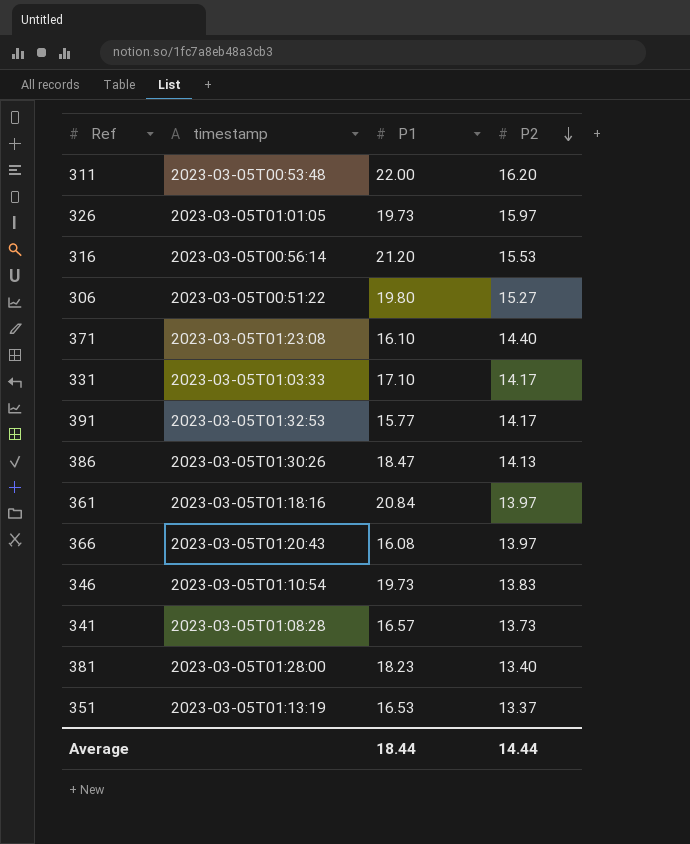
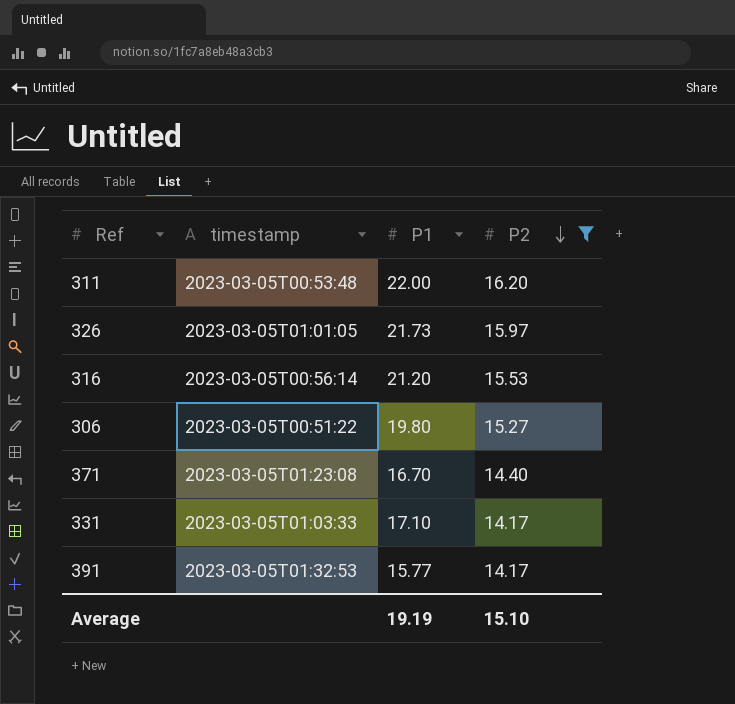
filter: none -> P2 >= 14.17
326 | P1: 19.73 -> 21.73
371 | P1: 16.10 -> 16.70
Average | P1: 18.44 -> 19.19
Average | P2: 14.44 -> 15.10

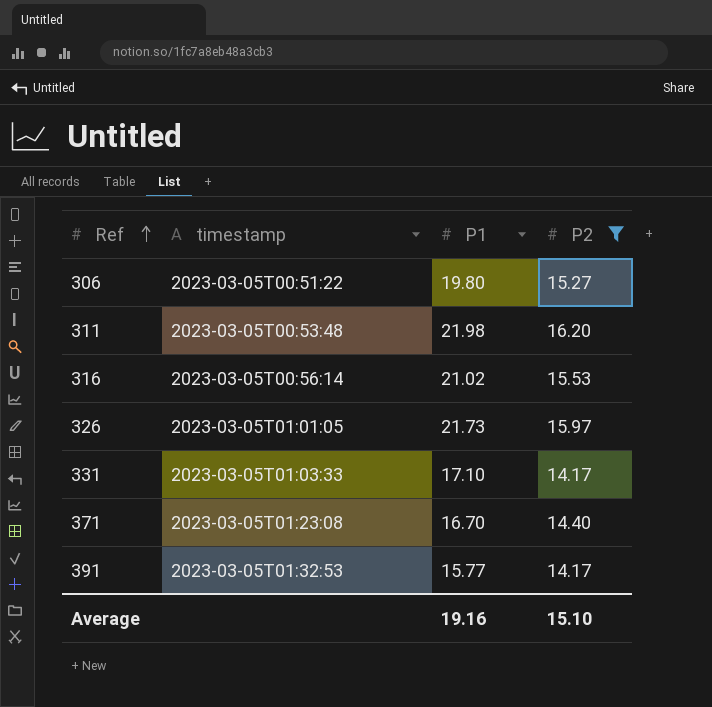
row order: P2 descending -> Ref ascending
311 | P1: 22.00 -> 21.98
316 | P1: 21.20 -> 21.02
Average | P1: 19.19 -> 19.16

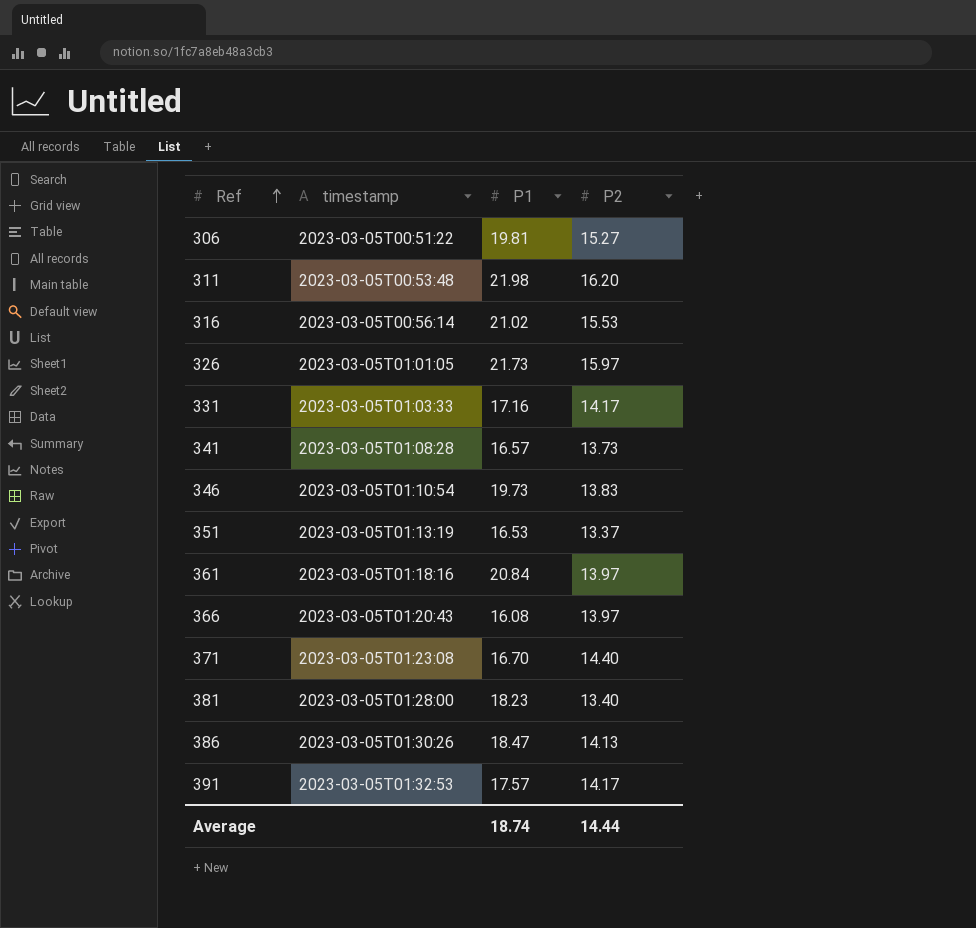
filter: P2 >= 14.17 -> none
306 | P1: 19.80 -> 19.81
331 | P1: 17.10 -> 17.16
391 | P1: 15.77 -> 17.57
Average | P1: 19.16 -> 18.74
Average | P2: 15.10 -> 14.44

